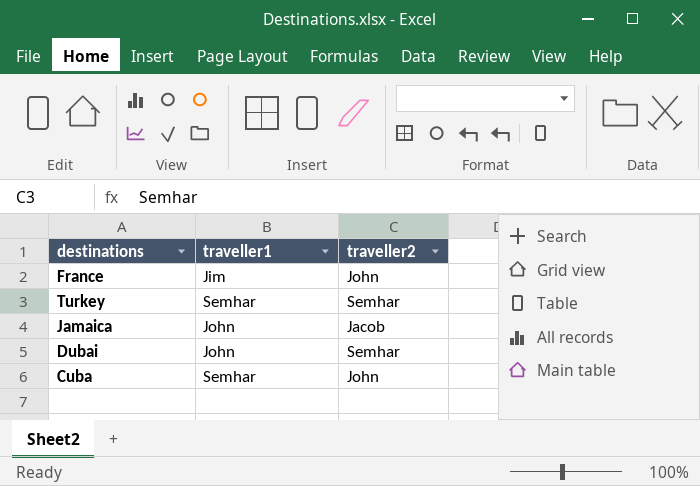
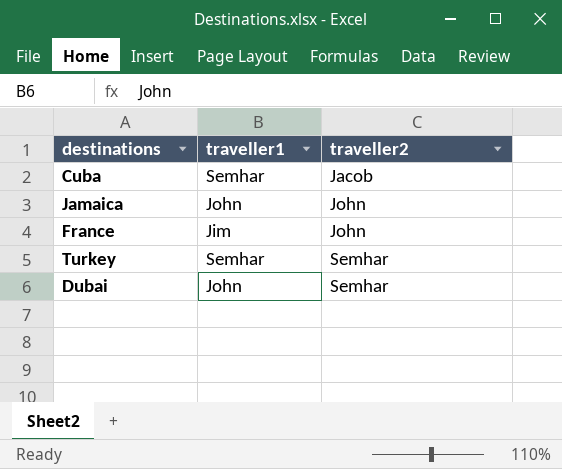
row order: none -> traveller2 ascending
Cuba | traveller2: John -> Jacob
Jamaica | traveller2: Jacob -> John

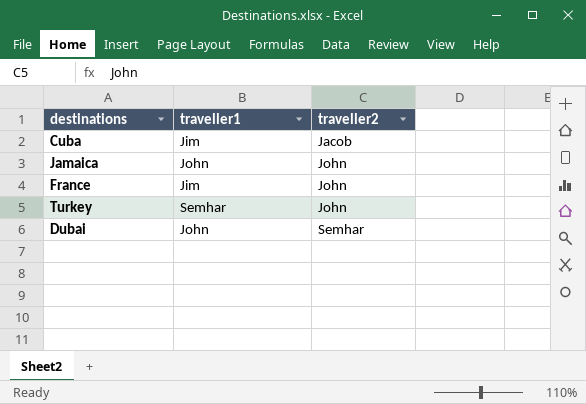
Cuba | traveller1: Semhar -> Jim
Turkey | traveller2: Semhar -> John

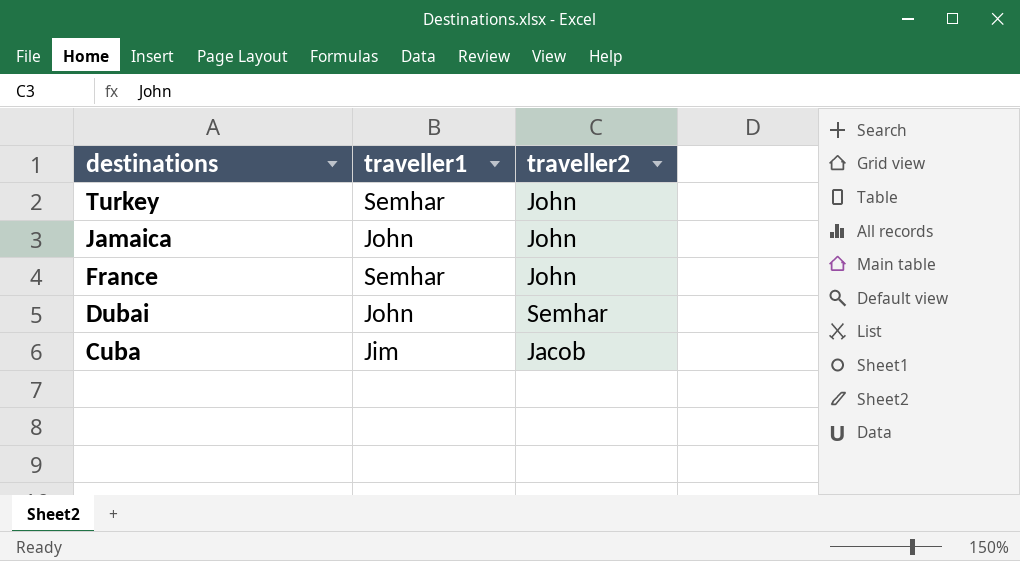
row order: traveller2 ascending -> destinations descending
France | traveller1: Jim -> Semhar

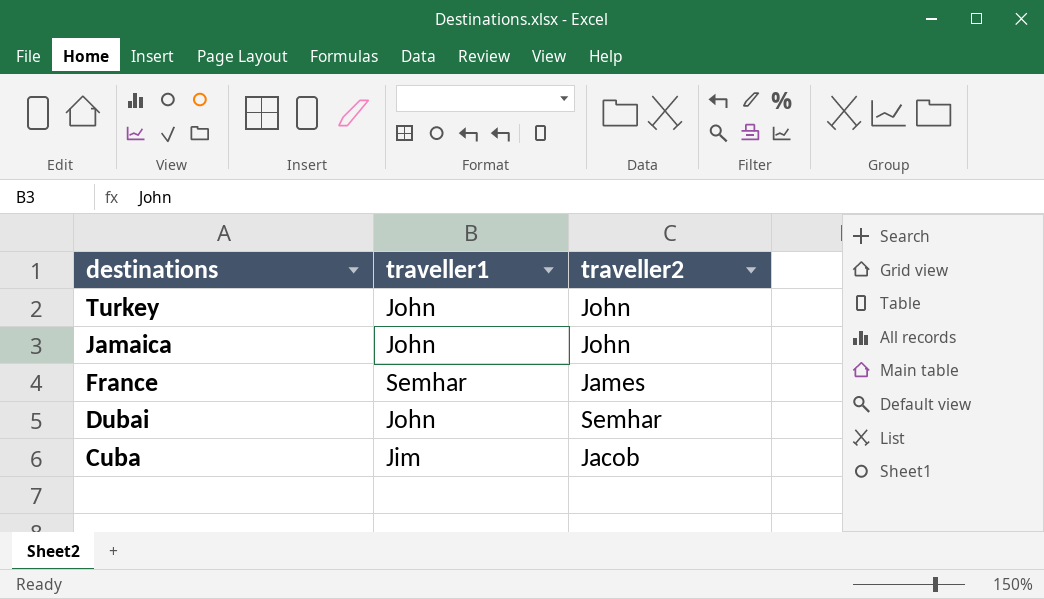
Turkey | traveller1: Semhar -> John
France | traveller2: John -> James

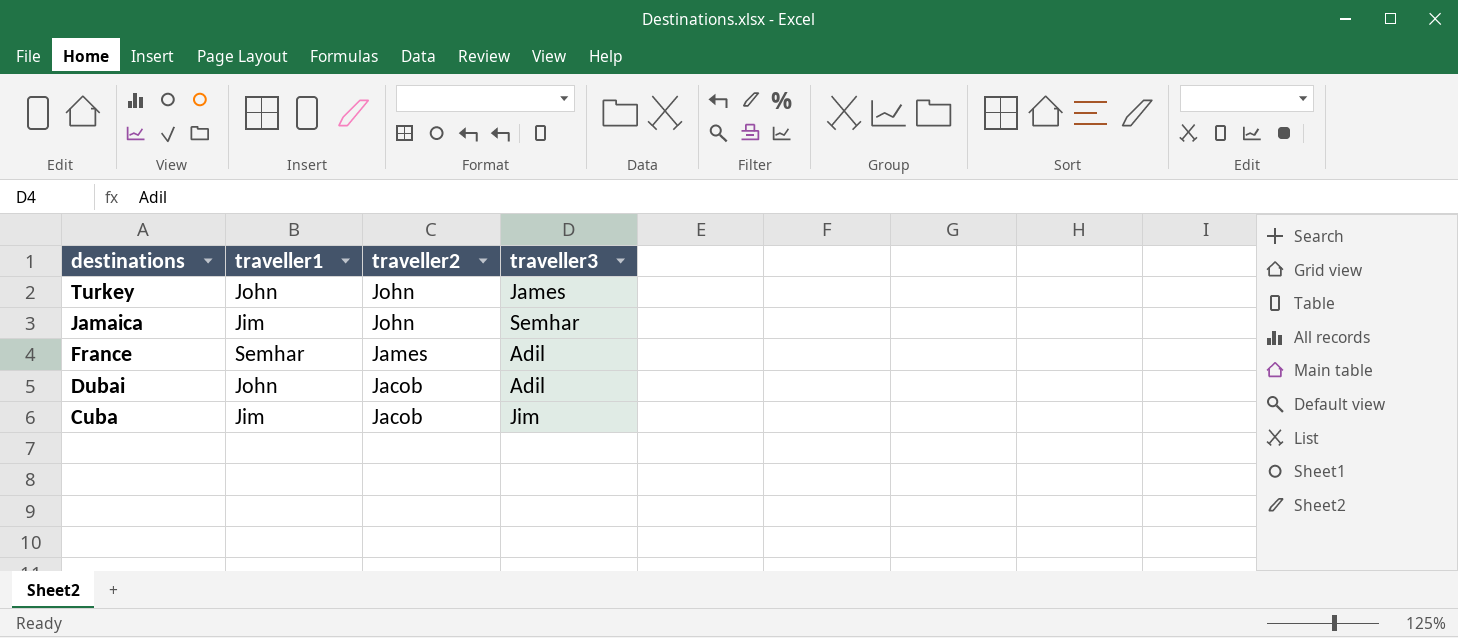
column traveller3 | position: none -> 4
Jamaica | traveller1: John -> Jim
Dubai | traveller2: Semhar -> Jacob

